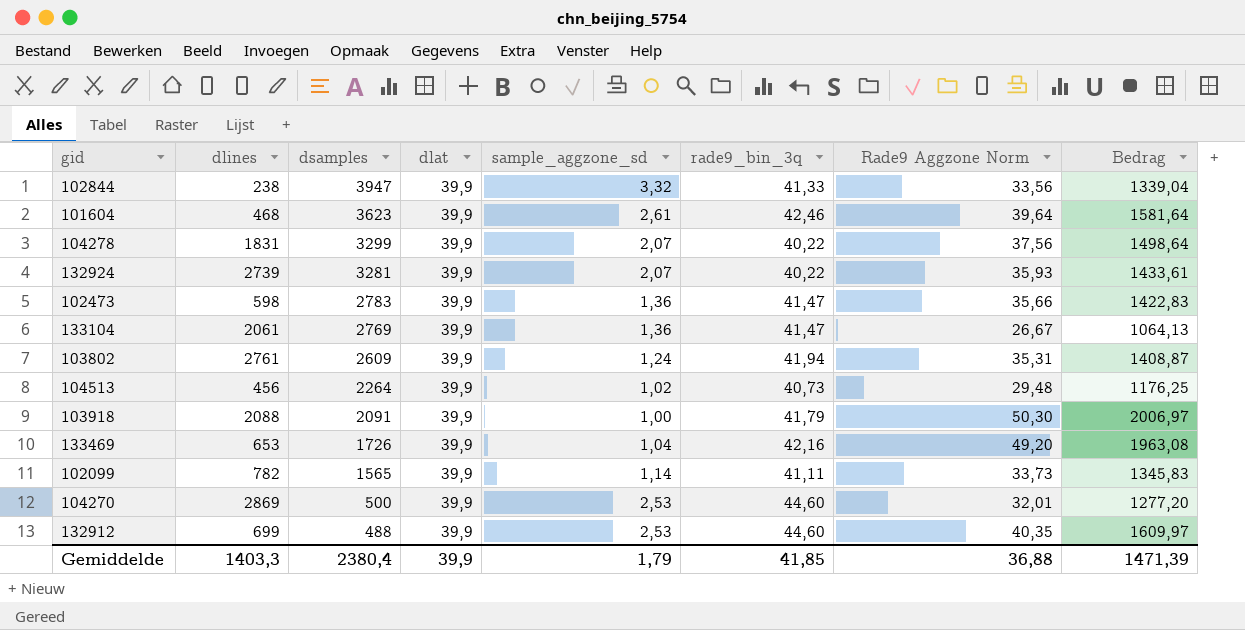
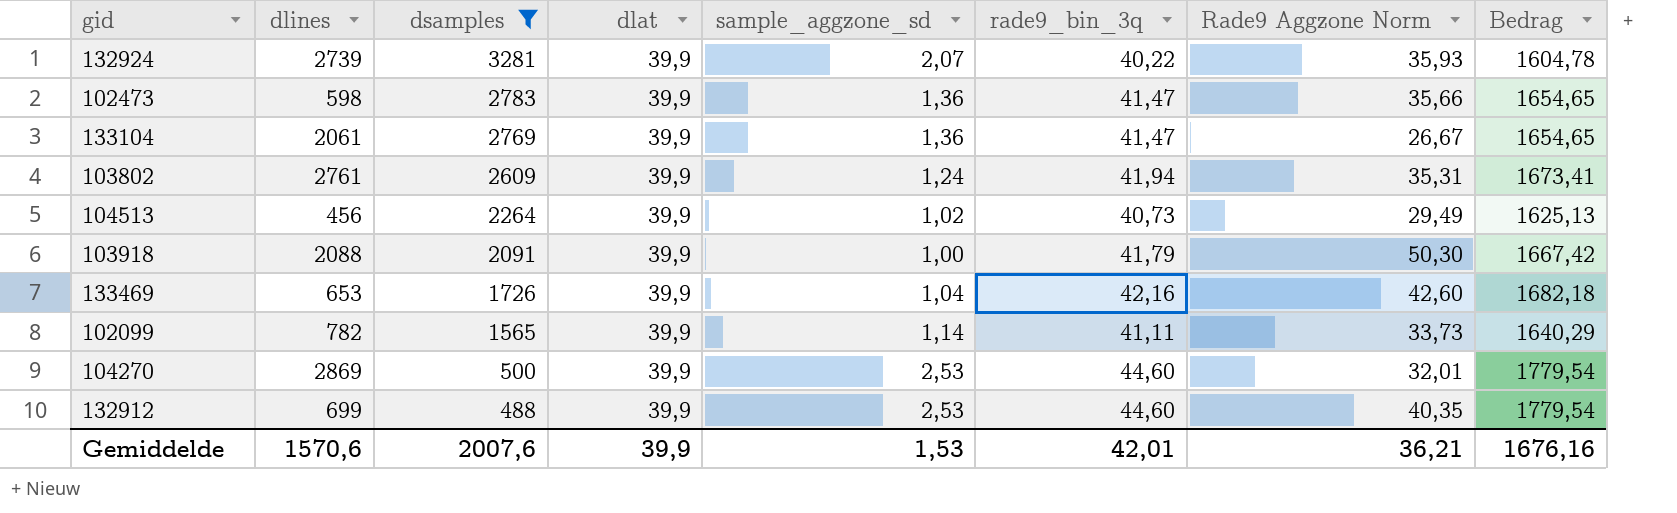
filter: none -> dsamples <= 3281
column Bedrag | formula: [dlat] * [Rade9 Aggzone Norm] -> [dlat] * [rade9_bin_3q]
104513 | Rade9 Aggzone Norm: 29,48 -> 29,49
133469 | Rade9 Aggzone Norm: 49,20 -> 42,60
Gemiddelde | dlines: 1403,3 -> 1570,6
Gemiddelde | dsamples: 2380,4 -> 2007,6
Gemiddelde | sample_aggzone_sd: 1,79 -> 1,53
Gemiddelde | rade9_bin_3q: 41,85 -> 42,01
Gemiddelde | Rade9 Aggzone Norm: 36,88 -> 36,21
Gemiddelde | Bedrag: 1471,39 -> 1676,16

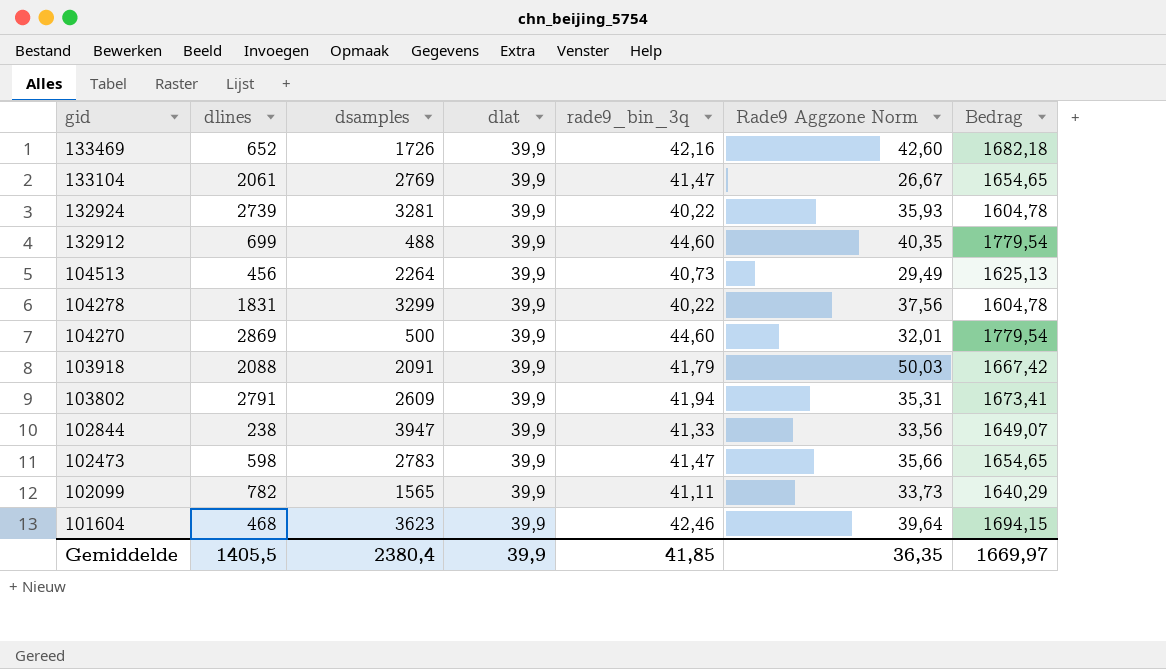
filter: dsamples <= 3281 -> none
row order: dsamples descending -> gid descending
column sample_aggzone_sd | position: 5 -> none
133469 | dlines: 653 -> 652
103918 | Rade9 Aggzone Norm: 50,30 -> 50,03
103802 | dlines: 2761 -> 2791
Gemiddelde | dlines: 1570,6 -> 1405,5
Gemiddelde | dsamples: 2007,6 -> 2380,4
Gemiddelde | rade9_bin_3q: 42,01 -> 41,85
Gemiddelde | Rade9 Aggzone Norm: 36,21 -> 36,35
Gemiddelde | Bedrag: 1676,16 -> 1669,97

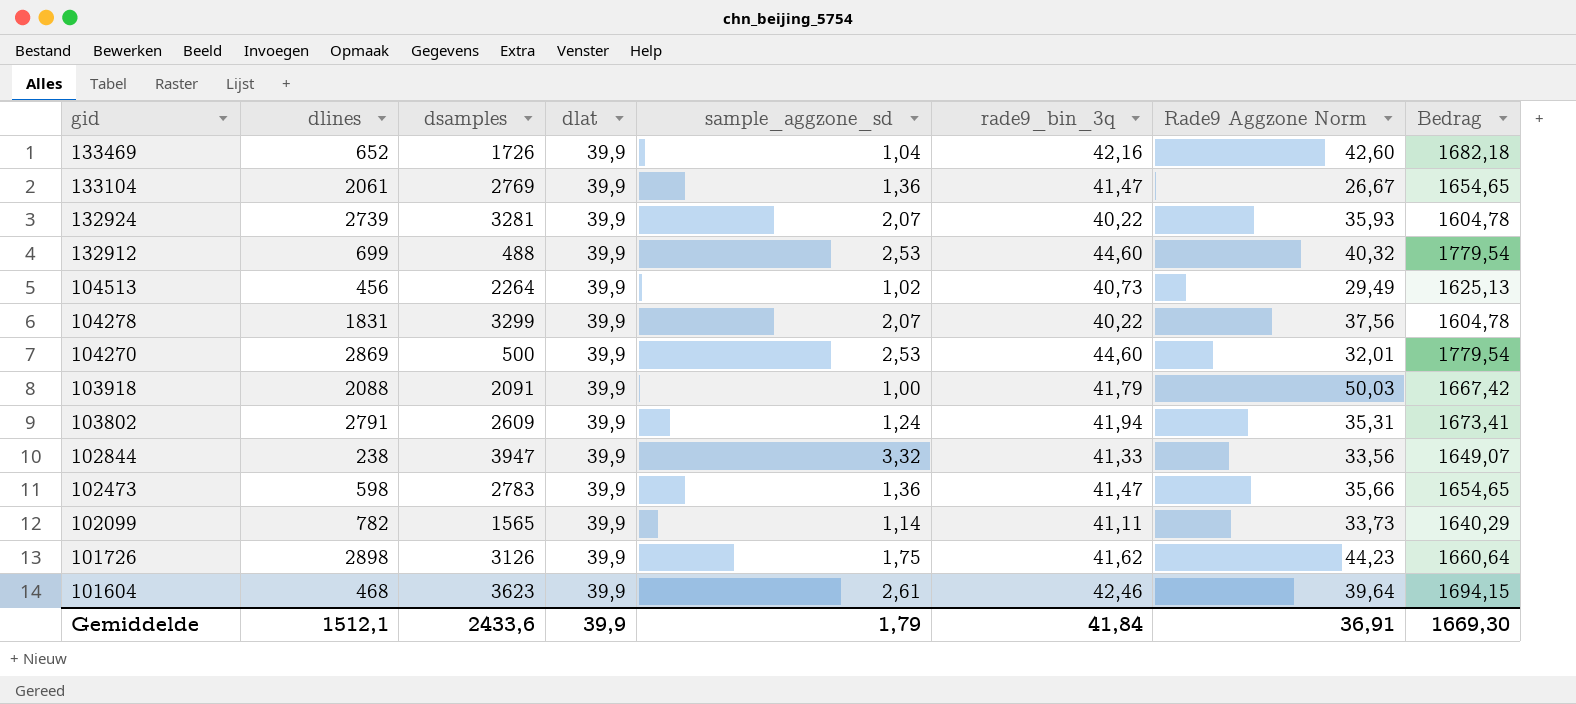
column sample_aggzone_sd | position: none -> 5
132912 | Rade9 Aggzone Norm: 40,35 -> 40,32
row 101726: none -> 2898 | 3126 | 39,9 | 1,75 | 41,62 | 44,23 | 1660,64
Gemiddelde | dlines: 1405,5 -> 1512,1
Gemiddelde | dsamples: 2380,4 -> 2433,6
Gemiddelde | rade9_bin_3q: 41,85 -> 41,84
Gemiddelde | Rade9 Aggzone Norm: 36,35 -> 36,91
Gemiddelde | Bedrag: 1669,97 -> 1669,30

